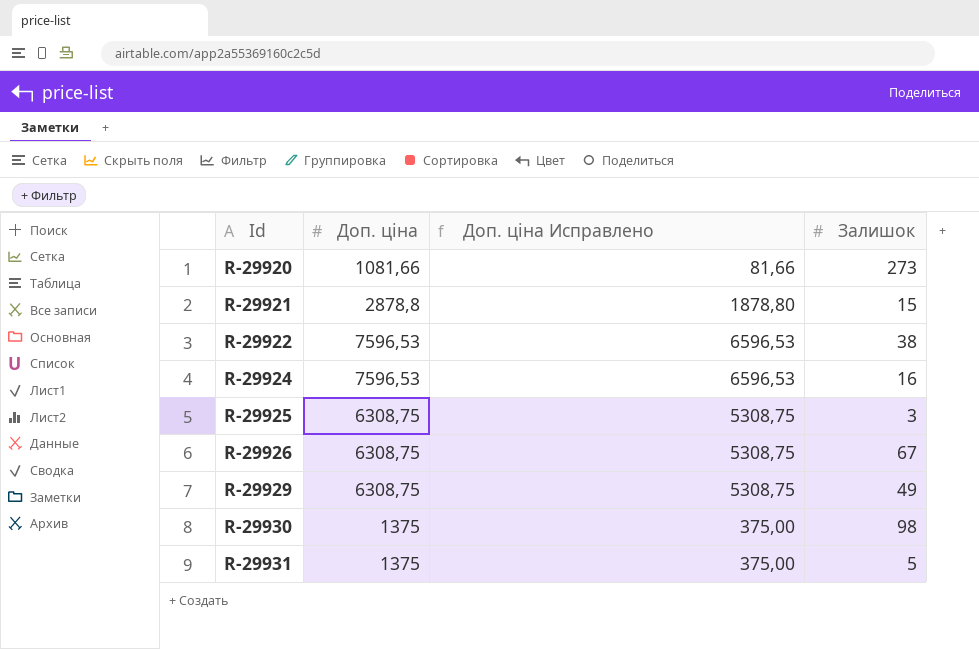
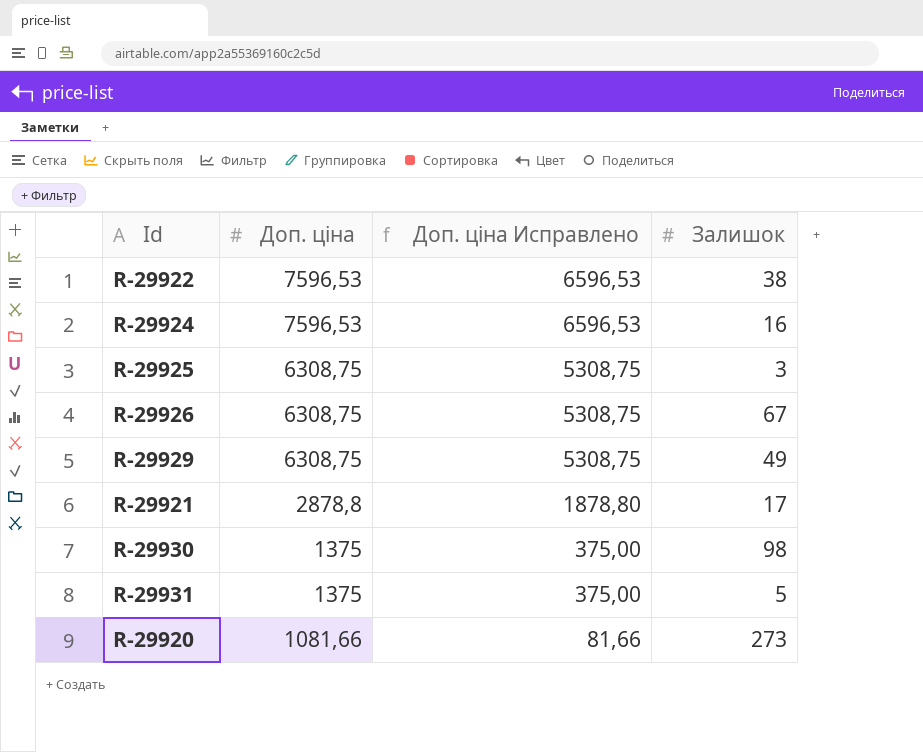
row order: Id ascending -> Доп. ціна descending
R-29921 | Залишок: 15 -> 17

